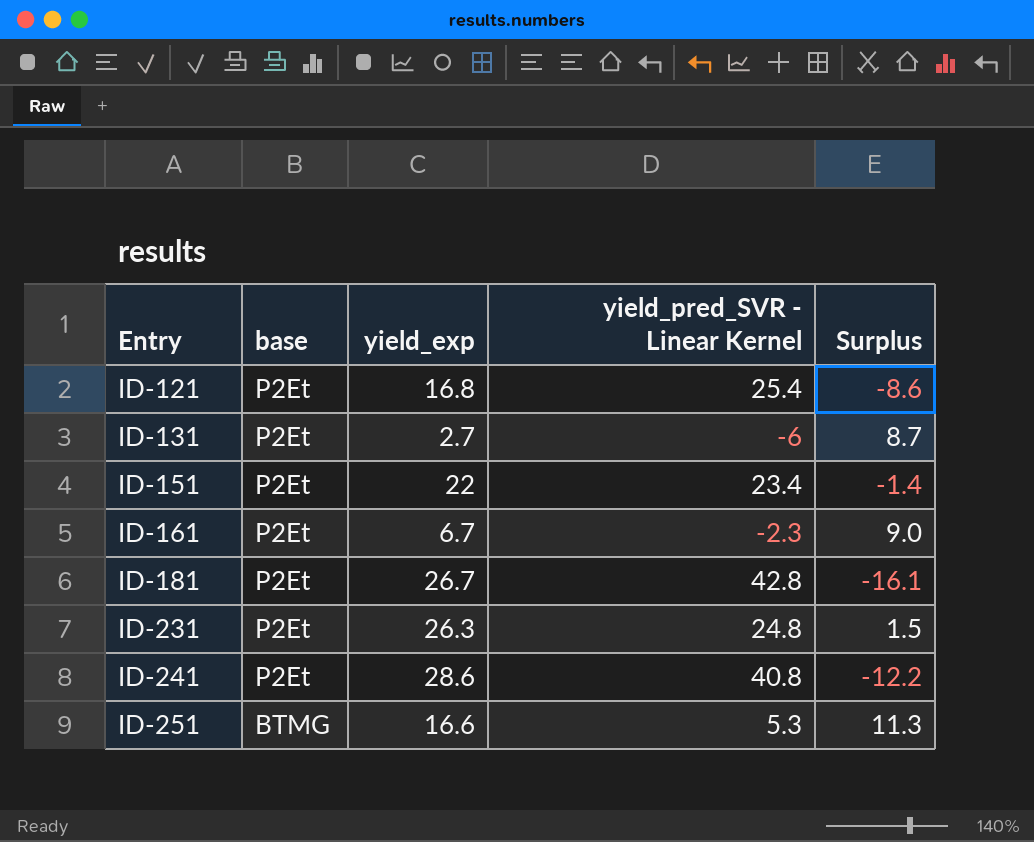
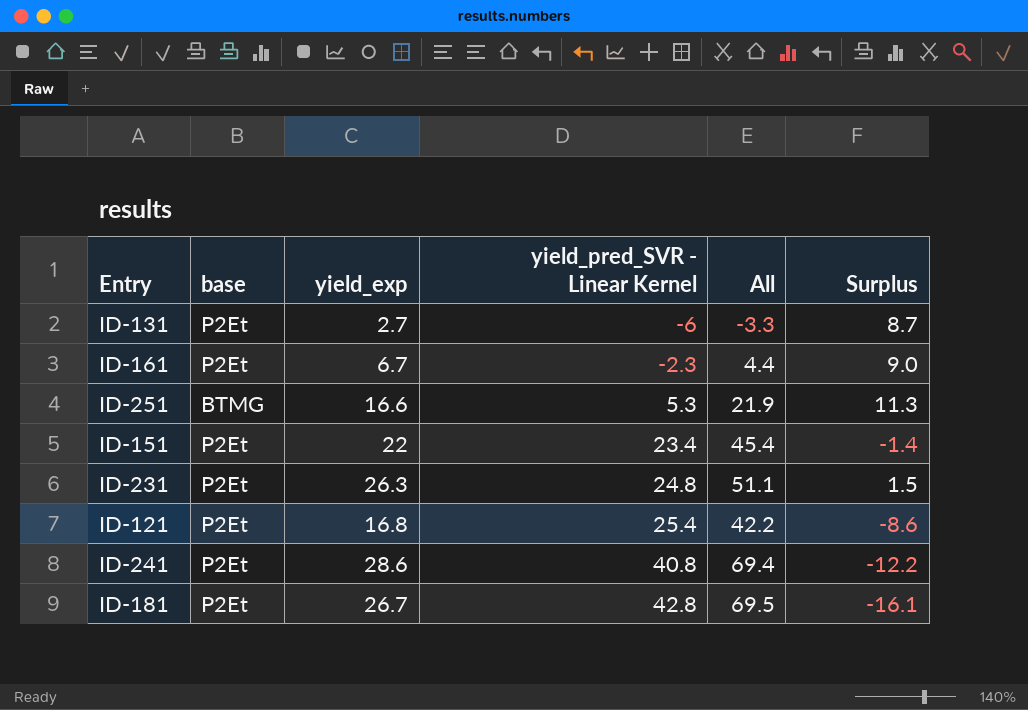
row order: Entry ascending -> yield_pred_SVR - Linear Kernel ascending
column All | formula: none -> [yield_exp] + [yield_pred_SVR - Linear Kernel]

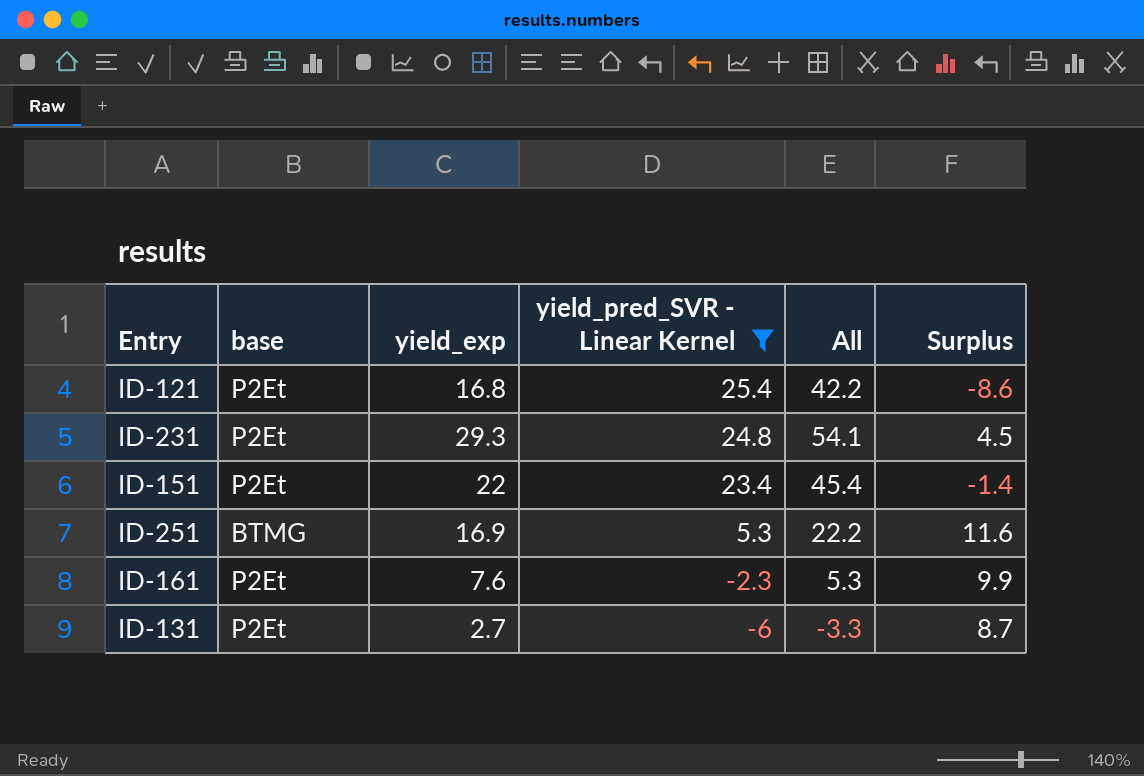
filter: none -> yield_pred_SVR - Linear Kernel <= 25.4
row order: yield_pred_SVR - Linear Kernel ascending -> yield_pred_SVR - Linear Kernel descending
ID-231 | yield_exp: 26.3 -> 29.3
ID-231 | All: 51.1 -> 54.1
ID-231 | Surplus: 1.5 -> 4.5
ID-251 | yield_exp: 16.6 -> 16.9
ID-251 | All: 21.9 -> 22.2
ID-251 | Surplus: 11.3 -> 11.6
ID-161 | yield_exp: 6.7 -> 7.6
ID-161 | All: 4.4 -> 5.3
ID-161 | Surplus: 9.0 -> 9.9

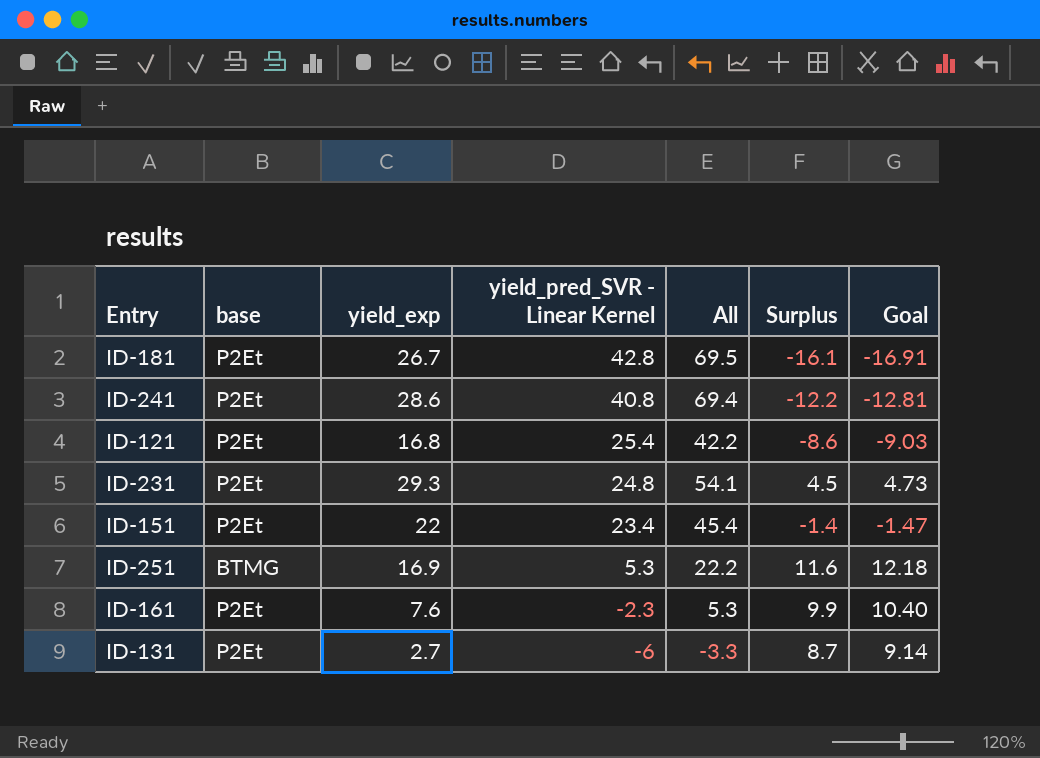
filter: yield_pred_SVR - Linear Kernel <= 25.4 -> none
column Goal | formula: none -> [Surplus] * 1.05

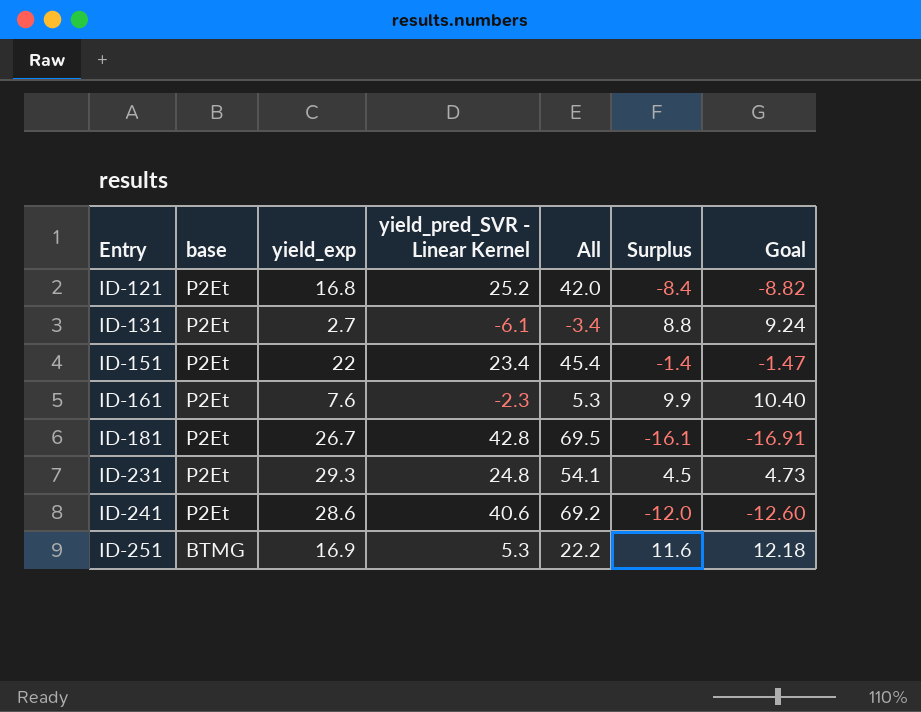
row order: yield_pred_SVR - Linear Kernel descending -> Entry ascending
ID-121 | yield_pred_SVR - Linear Kernel: 25.4 -> 25.2
ID-121 | All: 42.2 -> 42.0
ID-121 | Surplus: -8.6 -> -8.4
ID-121 | Goal: -9.03 -> -8.82
ID-131 | yield_pred_SVR - Linear Kernel: -6 -> -6.1
ID-131 | All: -3.3 -> -3.4
ID-131 | Surplus: 8.7 -> 8.8
ID-131 | Goal: 9.14 -> 9.24
ID-241 | yield_pred_SVR - Linear Kernel: 40.8 -> 40.6
ID-241 | All: 69.4 -> 69.2
ID-241 | Surplus: -12.2 -> -12.0
ID-241 | Goal: -12.81 -> -12.60

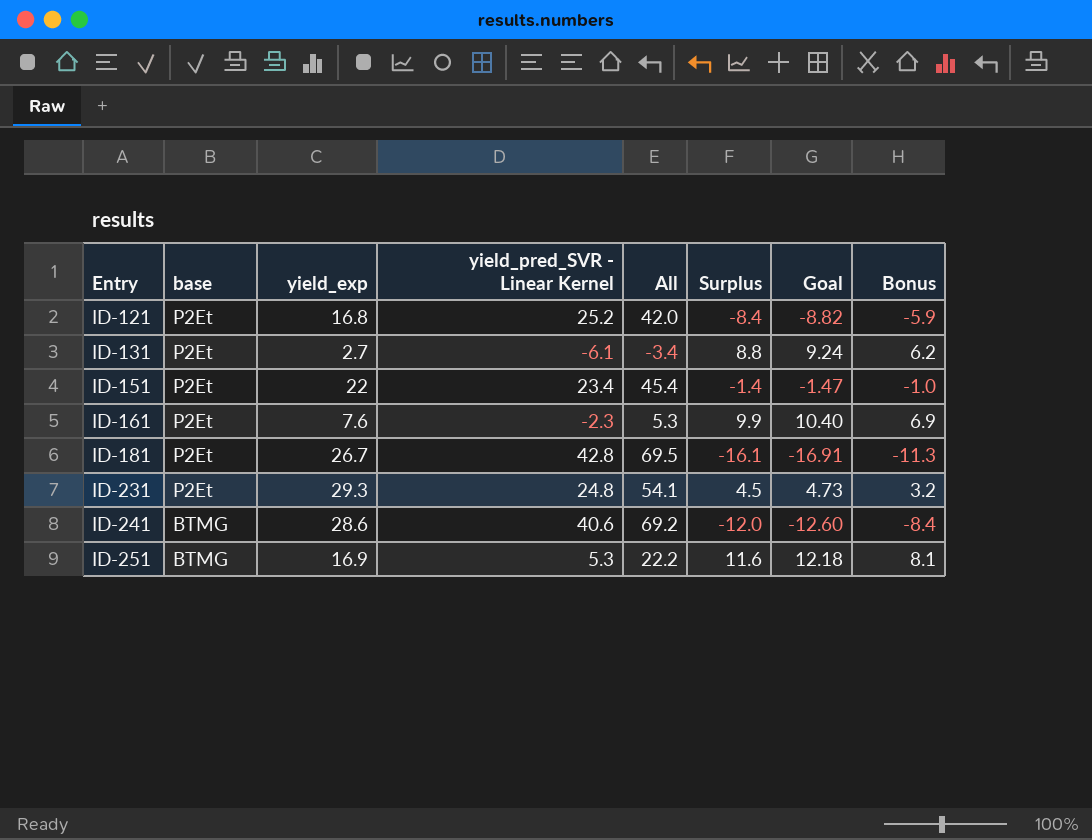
column Bonus | formula: none -> [Surplus] * 0.7
ID-241 | base: P2Et -> BTMG

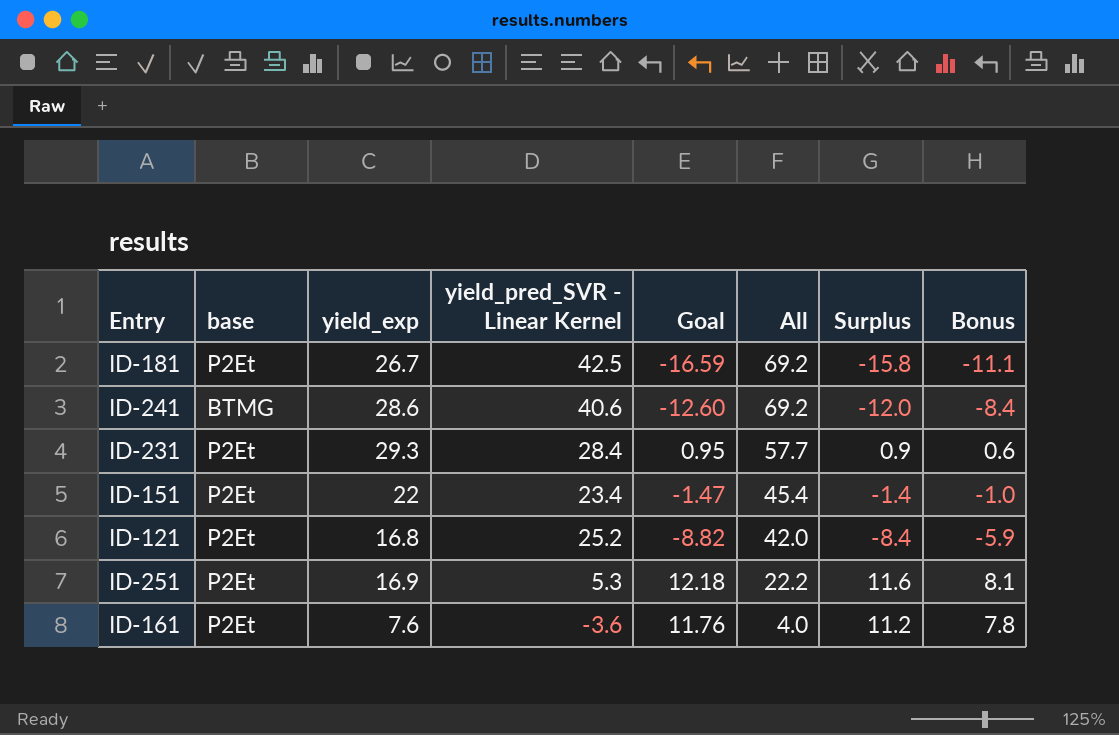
row order: Entry ascending -> All descending
column Goal | position: 7 -> 5
row ID-131: P2Et | 2.7 | -6.1 | -3.4 | 8.8 | 9.24 | 6.2 -> none
ID-181 | yield_pred_SVR - Linear Kernel: 42.8 -> 42.5
ID-181 | Goal: -16.91 -> -16.59
ID-181 | All: 69.5 -> 69.2
ID-181 | Surplus: -16.1 -> -15.8
ID-181 | Bonus: -11.3 -> -11.1
ID-231 | yield_pred_SVR - Linear Kernel: 24.8 -> 28.4
ID-231 | Goal: 4.73 -> 0.95
ID-231 | All: 54.1 -> 57.7
ID-231 | Surplus: 4.5 -> 0.9
ID-231 | Bonus: 3.2 -> 0.6
ID-251 | base: BTMG -> P2Et
ID-161 | yield_pred_SVR - Linear Kernel: -2.3 -> -3.6
ID-161 | Goal: 10.40 -> 11.76
ID-161 | All: 5.3 -> 4.0
ID-161 | Surplus: 9.9 -> 11.2
ID-161 | Bonus: 6.9 -> 7.8

